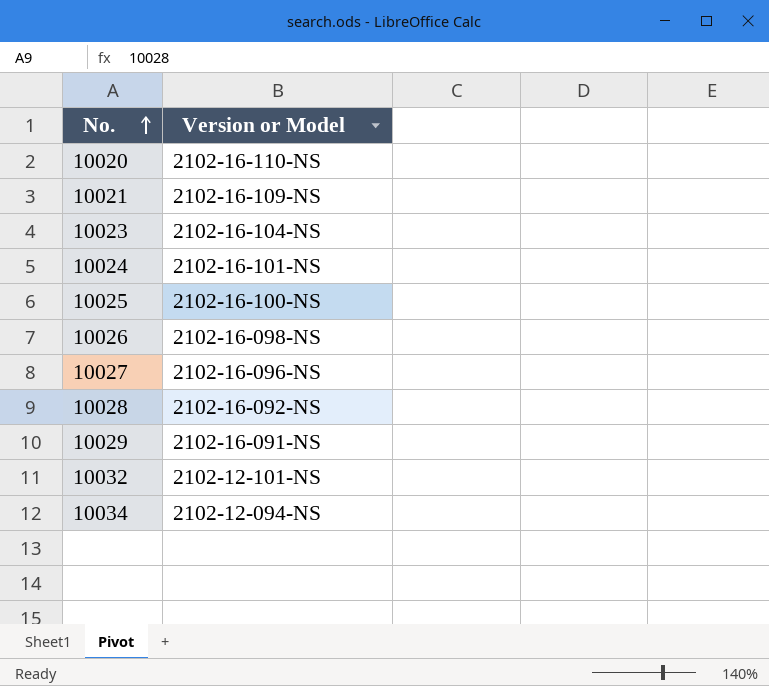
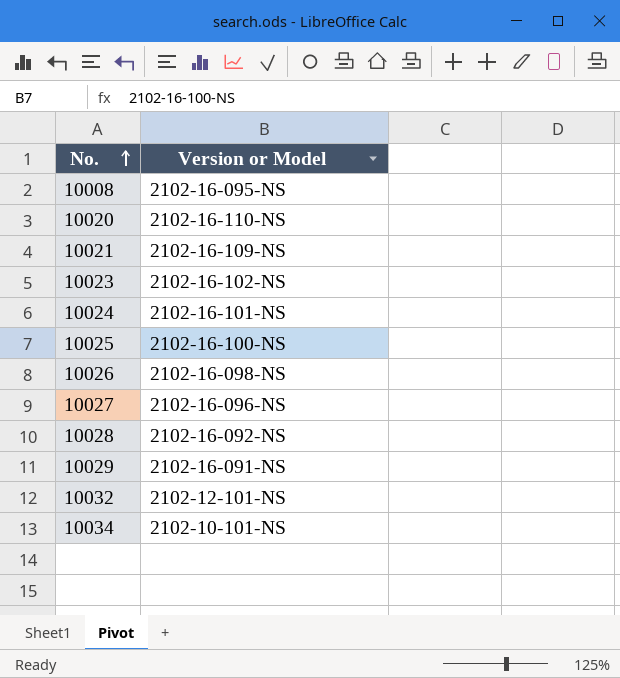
row 10008: none -> 2102-16-095-NS
10023 | Version or Model: 2102-16-104-NS -> 2102-16-102-NS
10034 | Version or Model: 2102-12-094-NS -> 2102-10-101-NS

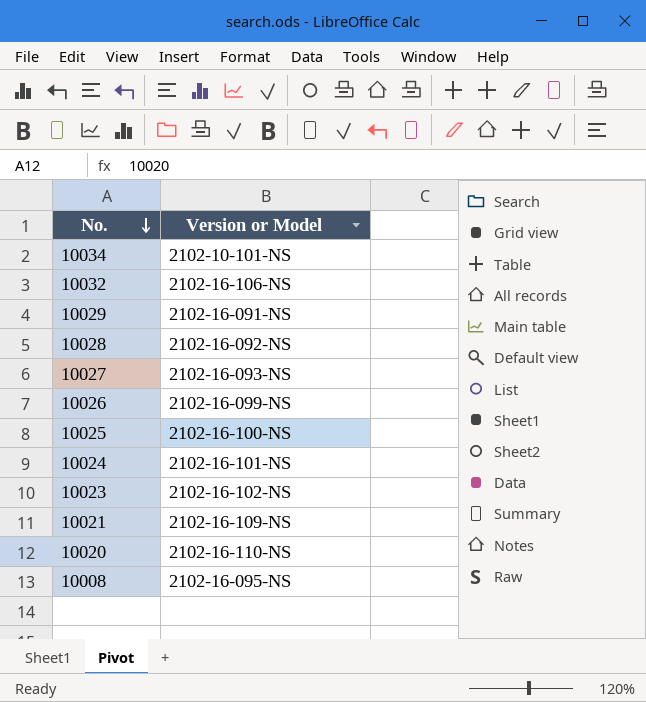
row order: No. ascending -> No. descending
10032 | Version or Model: 2102-12-101-NS -> 2102-16-106-NS
10027 | Version or Model: 2102-16-096-NS -> 2102-16-093-NS
10026 | Version or Model: 2102-16-098-NS -> 2102-16-099-NS

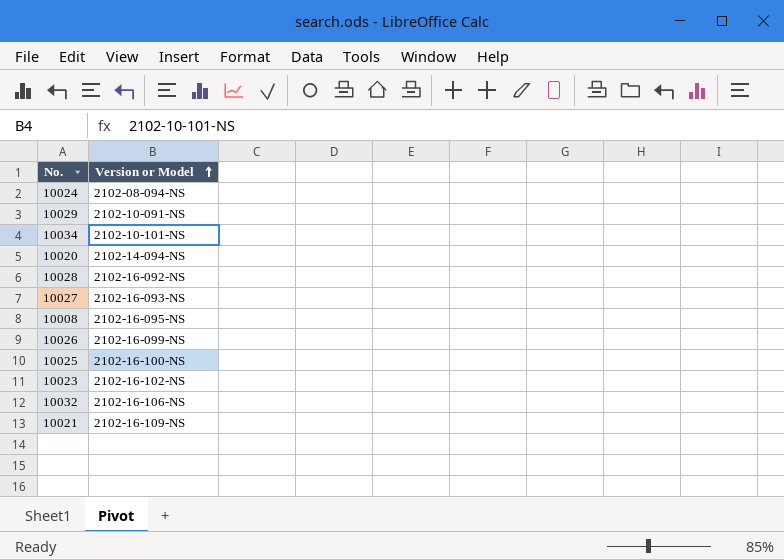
row order: No. descending -> Version or Model ascending
10024 | Version or Model: 2102-16-101-NS -> 2102-08-094-NS
10029 | Version or Model: 2102-16-091-NS -> 2102-10-091-NS
10020 | Version or Model: 2102-16-110-NS -> 2102-14-094-NS

